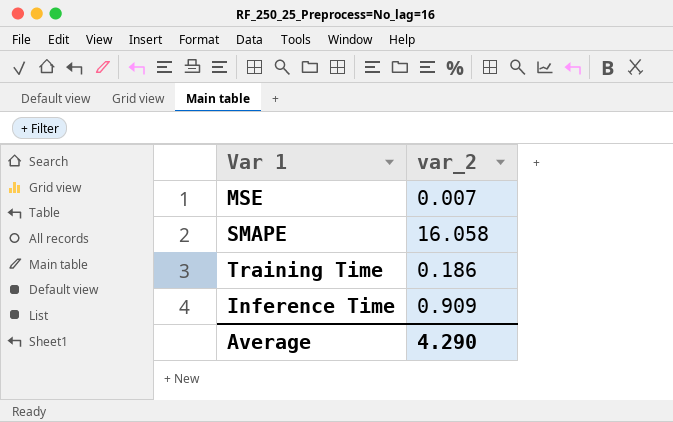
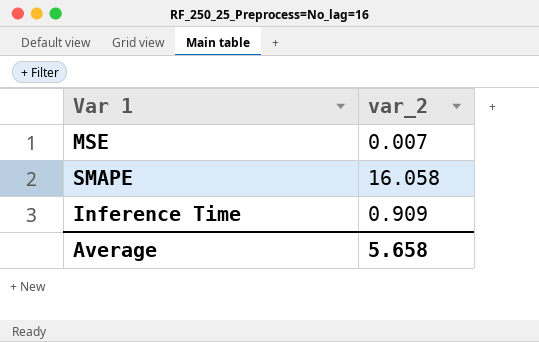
row Training Time: 0.186 -> none
Average | var_2: 4.290 -> 5.658

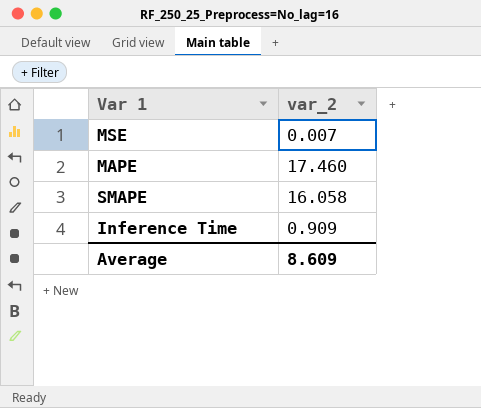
row MAPE: none -> 17.460
Average | var_2: 5.658 -> 8.609

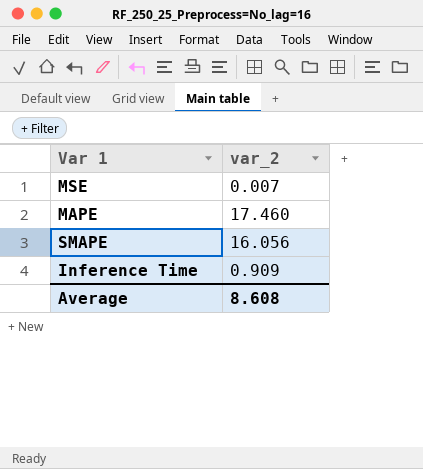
SMAPE | var_2: 16.058 -> 16.056
Average | var_2: 8.609 -> 8.608

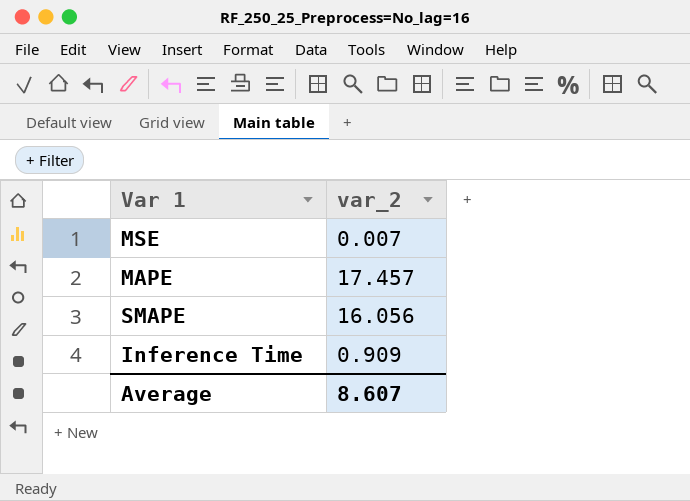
MAPE | var_2: 17.460 -> 17.457
Average | var_2: 8.608 -> 8.607

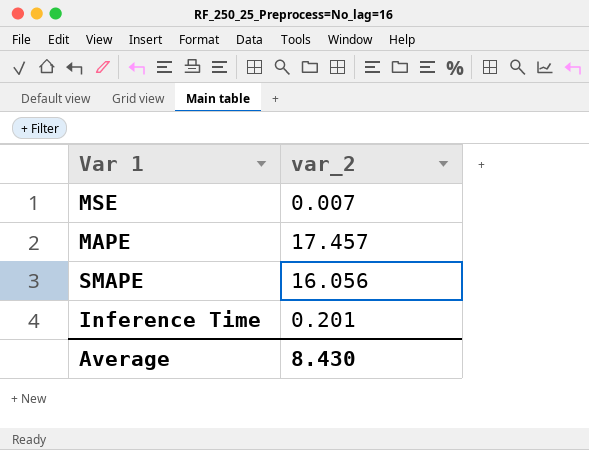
Inference Time | var_2: 0.909 -> 0.201
Average | var_2: 8.607 -> 8.430

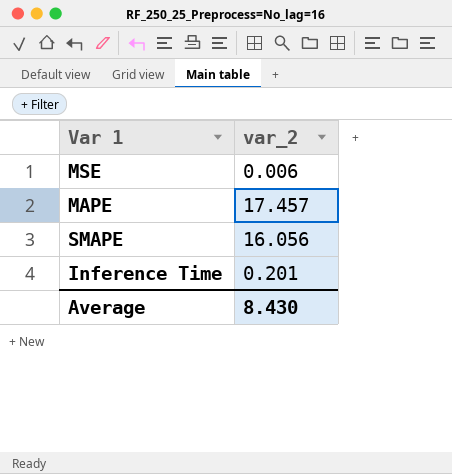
MSE | var_2: 0.007 -> 0.006

